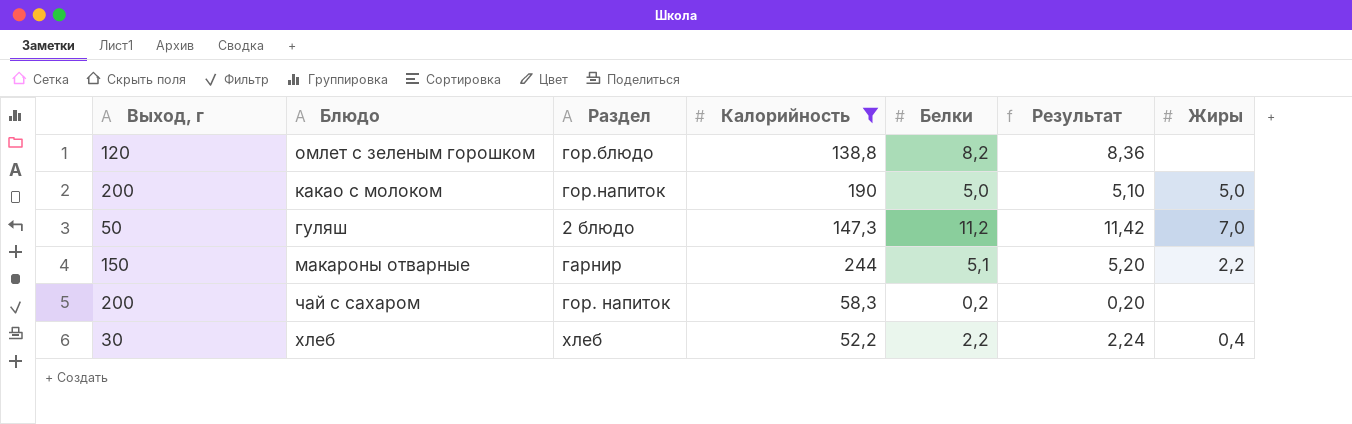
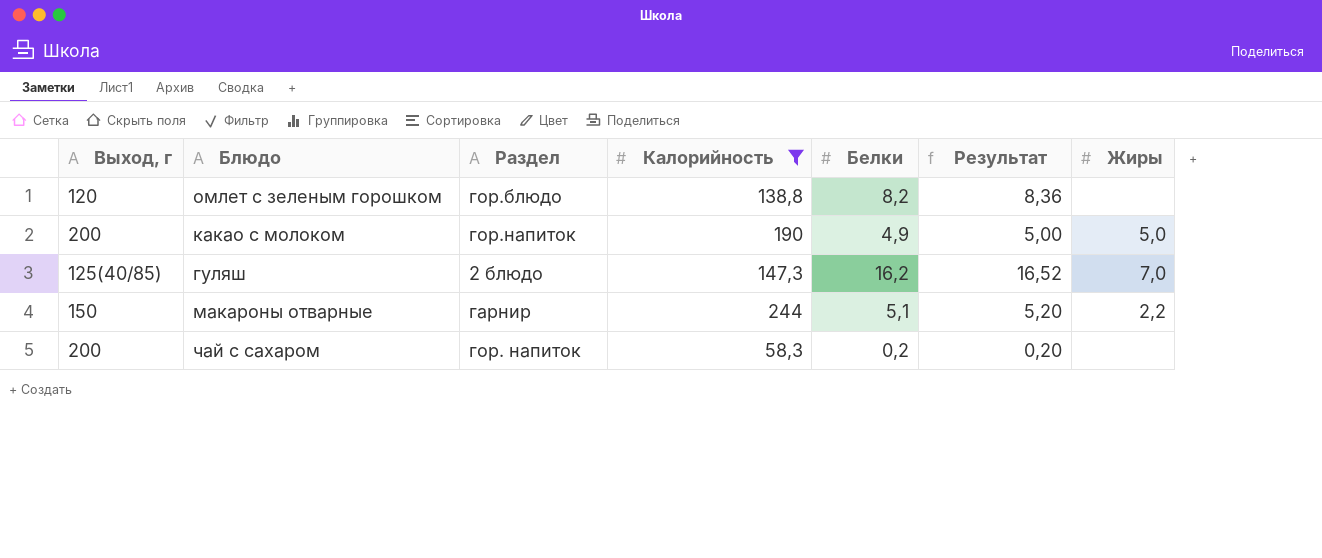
row хлеб: 30 | хлеб | 52,2 | 2,2 | 2,24 | 0,4 -> none
какао с молоком | Белки: 5,0 -> 4,9
какао с молоком | Результат: 5,10 -> 5,00
гуляш | Выход, г: 50 -> 125(40/85)
гуляш | Белки: 11,2 -> 16,2
гуляш | Результат: 11,42 -> 16,52

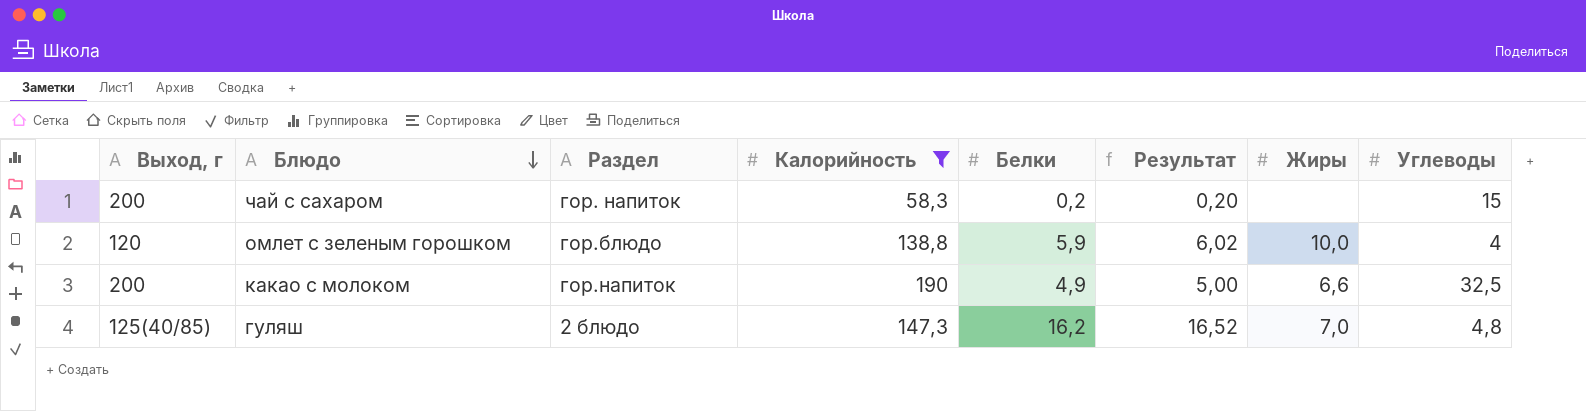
row order: none -> Блюдо descending
column Углеводы | position: none -> 8
row макароны отварные: 150 | гарнир | 244 | 5,1 | 5,20 | 2,2 -> none
омлет с зеленым горошком | Белки: 8,2 -> 5,9
омлет с зеленым горошком | Результат: 8,36 -> 6,02
омлет с зеленым горошком | Жиры: none -> 10,0
какао с молоком | Жиры: 5,0 -> 6,6

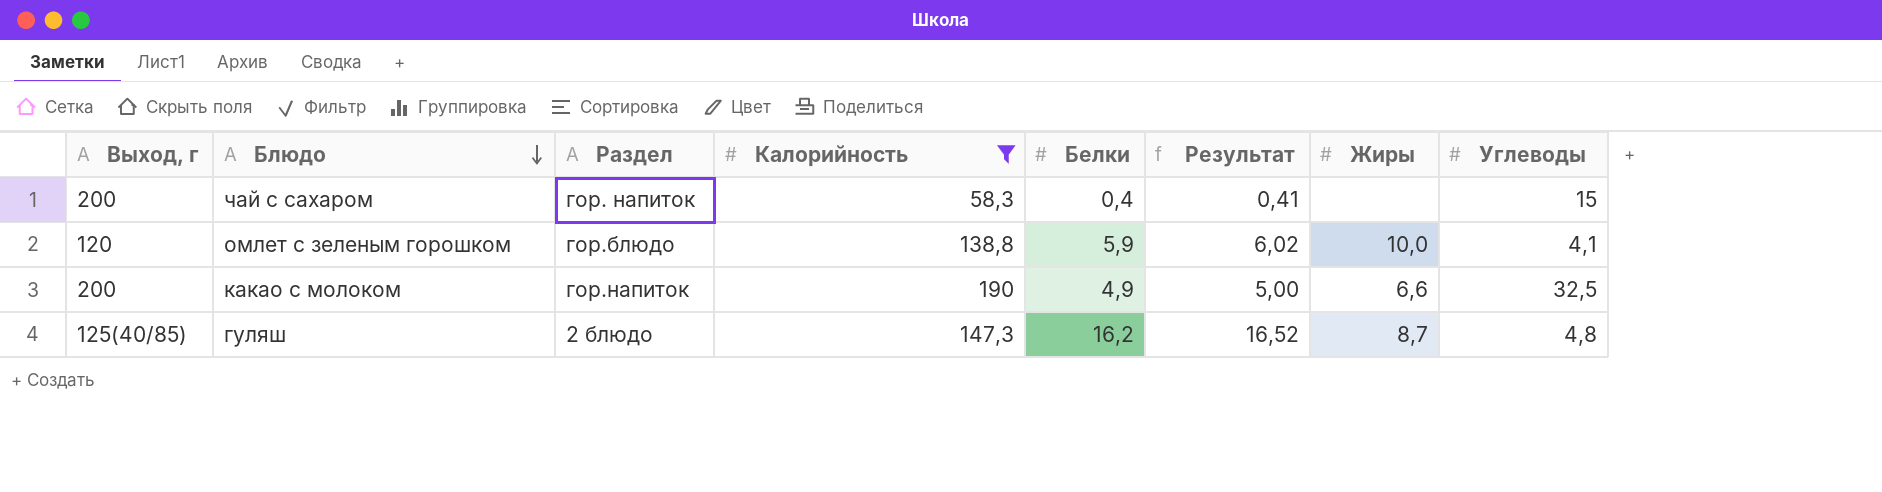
чай с сахаром | Белки: 0,2 -> 0,4
чай с сахаром | Результат: 0,20 -> 0,41
омлет с зеленым горошком | Углеводы: 4 -> 4,1
гуляш | Жиры: 7,0 -> 8,7

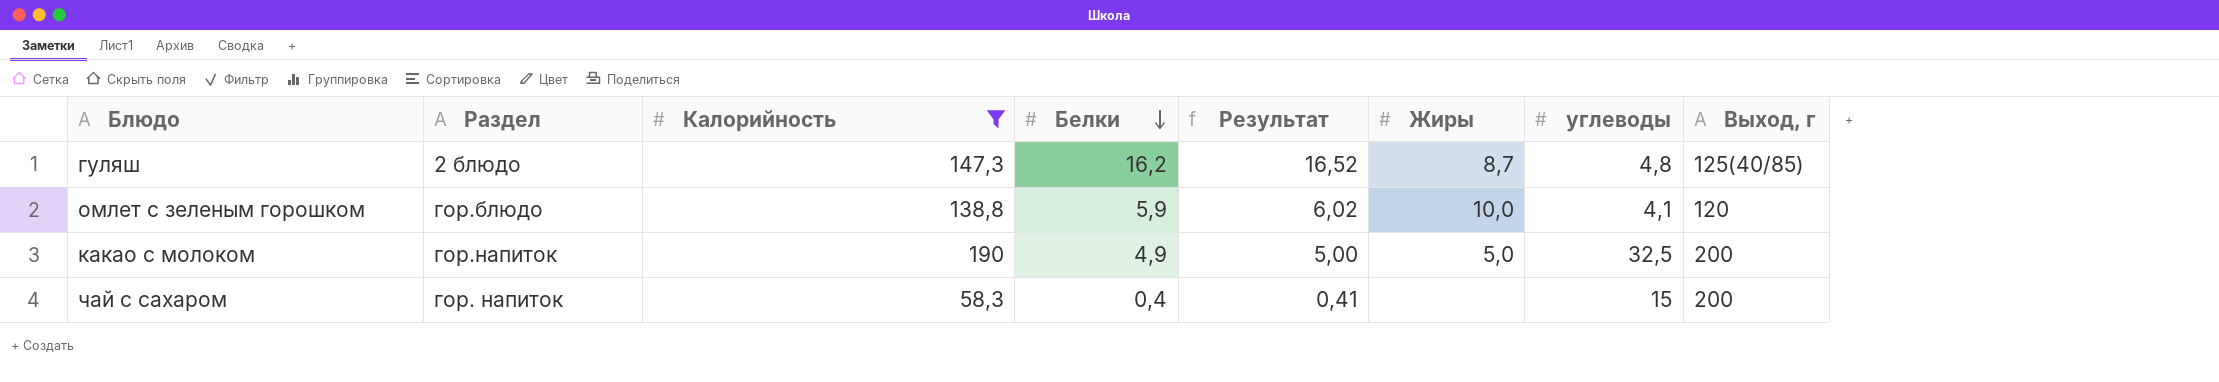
row order: Блюдо descending -> Белки descending
column name: Углеводы -> углеводы
column Выход, г | position: 1 -> 8
какао с молоком | Жиры: 6,6 -> 5,0

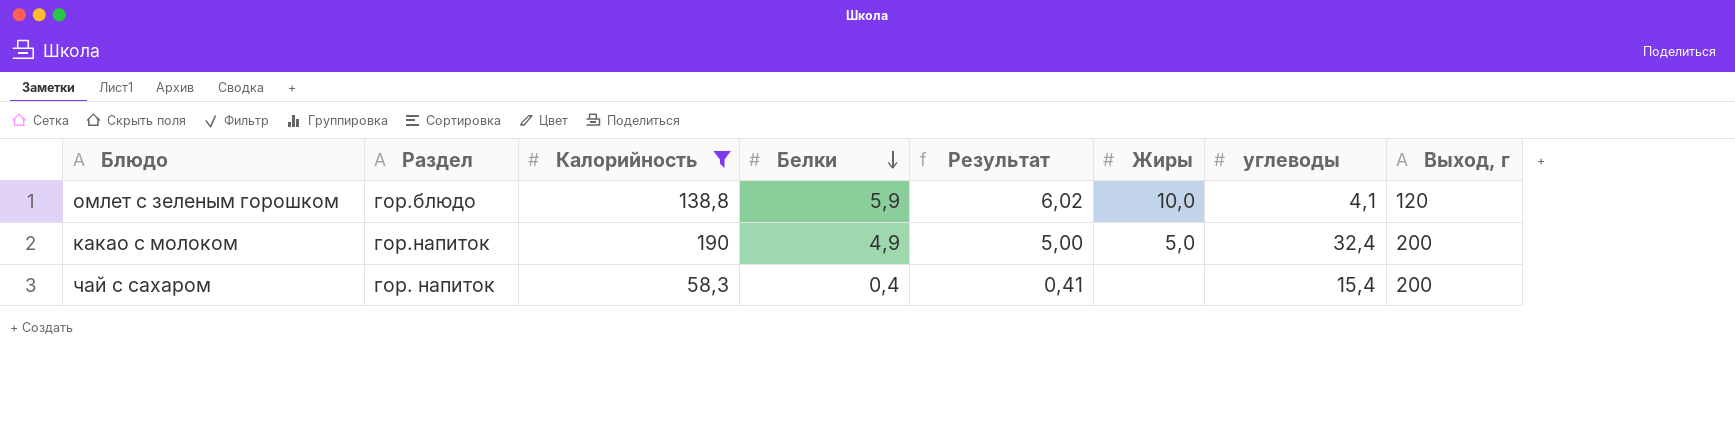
row гуляш: 2 блюдо | 147,3 | 16,2 | 16,52 | 8,7 | 4,8 | 125(40/85) -> none
какао с молоком | углеводы: 32,5 -> 32,4
чай с сахаром | углеводы: 15 -> 15,4

